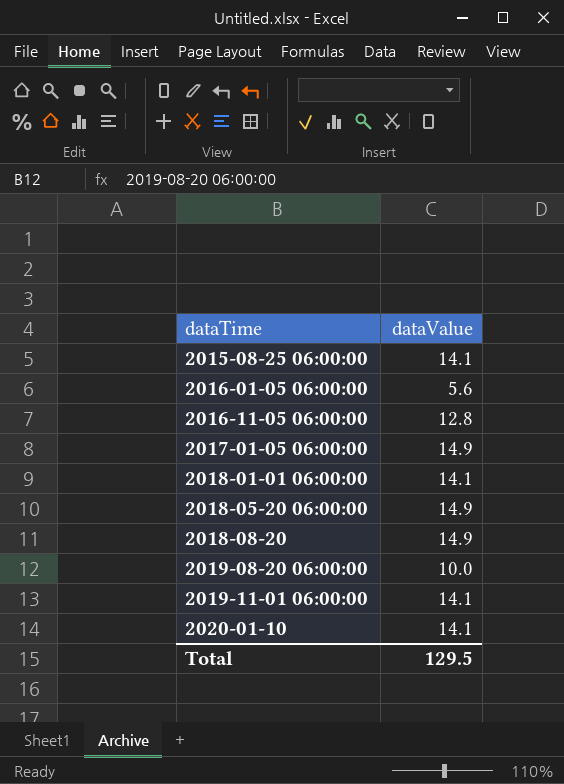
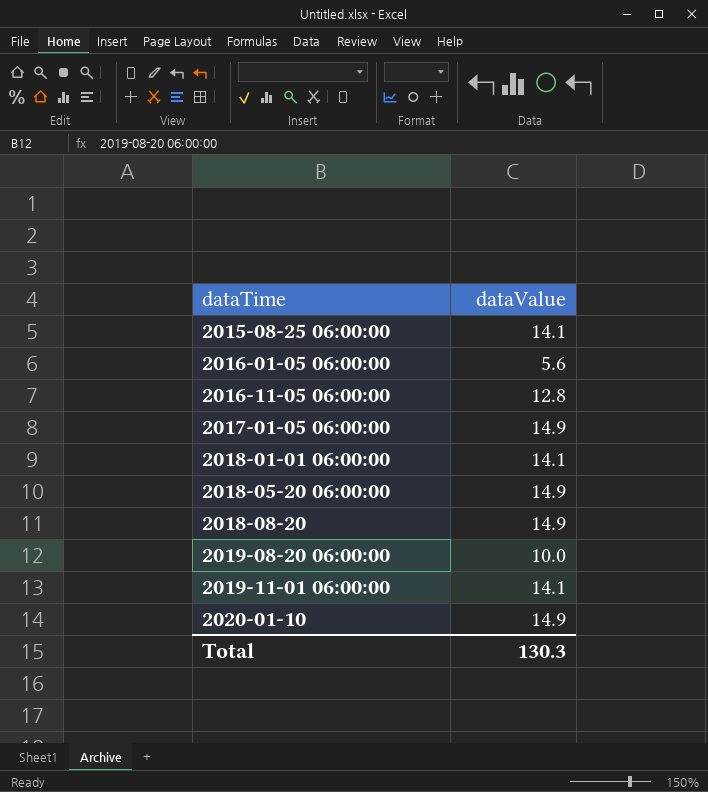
2020-01-10 | dataValue: 14.1 -> 14.9
Total | dataValue: 129.5 -> 130.3

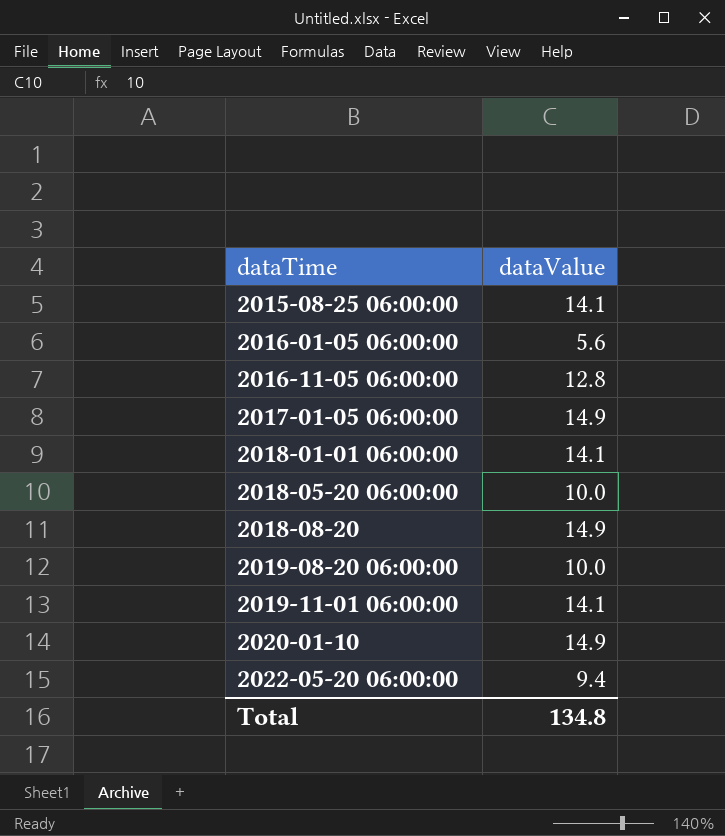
2018-05-20 06:00:00 | dataValue: 14.9 -> 10.0
row 2022-05-20 06:00:00: none -> 9.4
Total | dataValue: 130.3 -> 134.8

